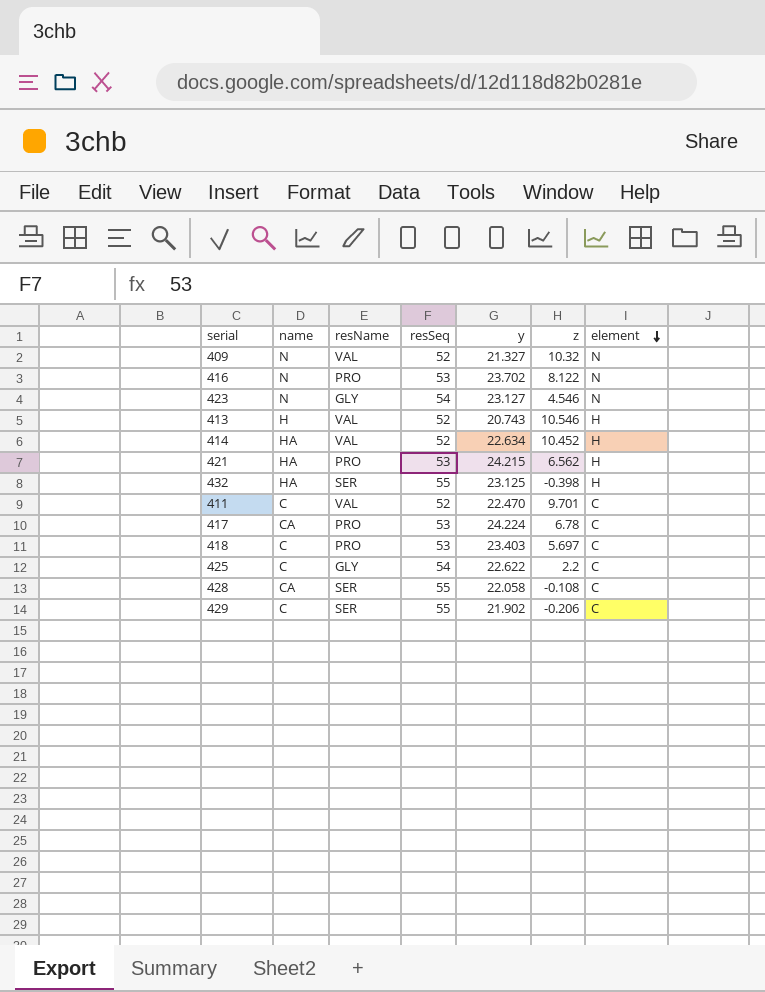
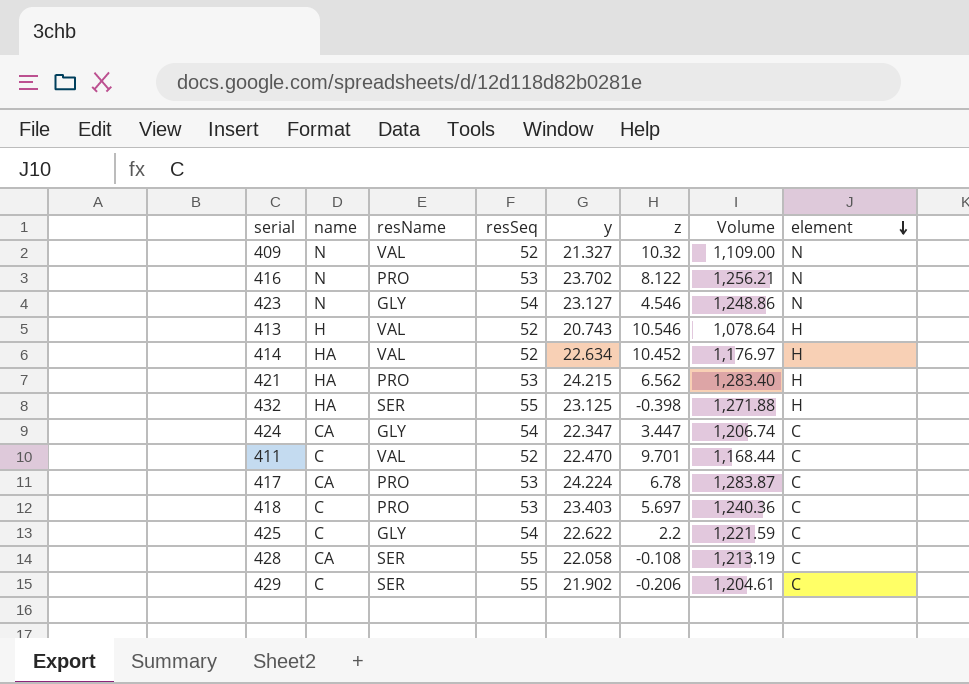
column Volume | formula: none -> [resSeq] * [y]
row 424: none -> CA | GLY | 54 | 22.347 | 3.447 | 1,206.74 | C

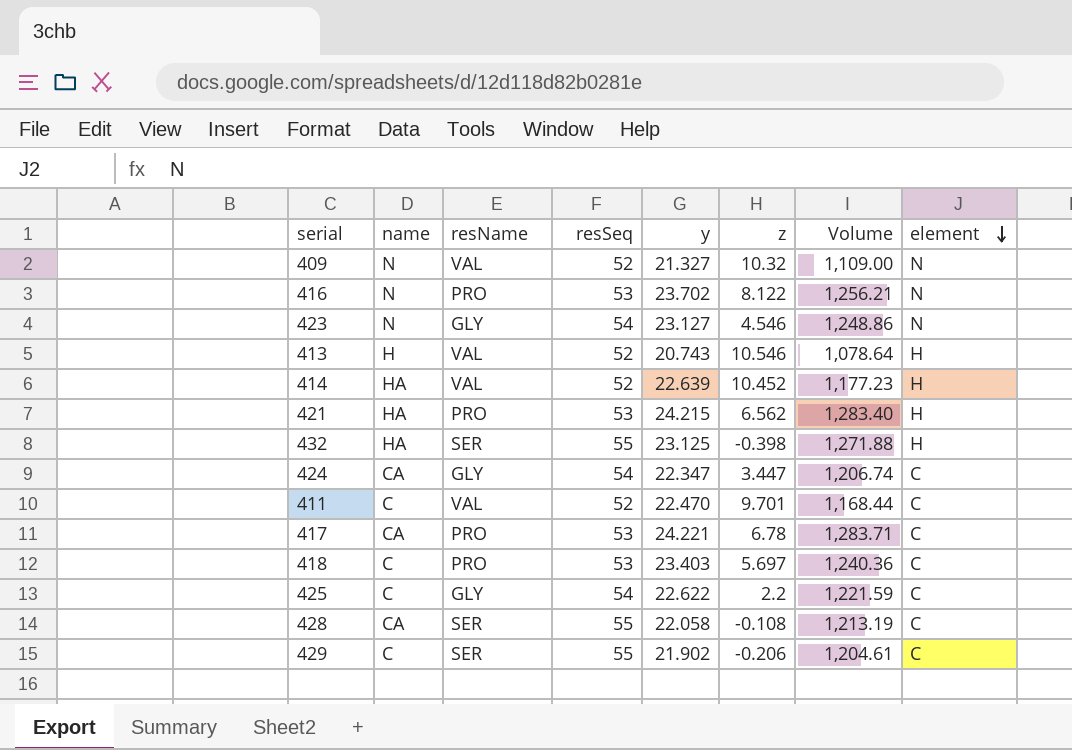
414 | y: 22.634 -> 22.639
414 | Volume: 1,176.97 -> 1,177.23
417 | y: 24.224 -> 24.221
417 | Volume: 1,283.87 -> 1,283.71

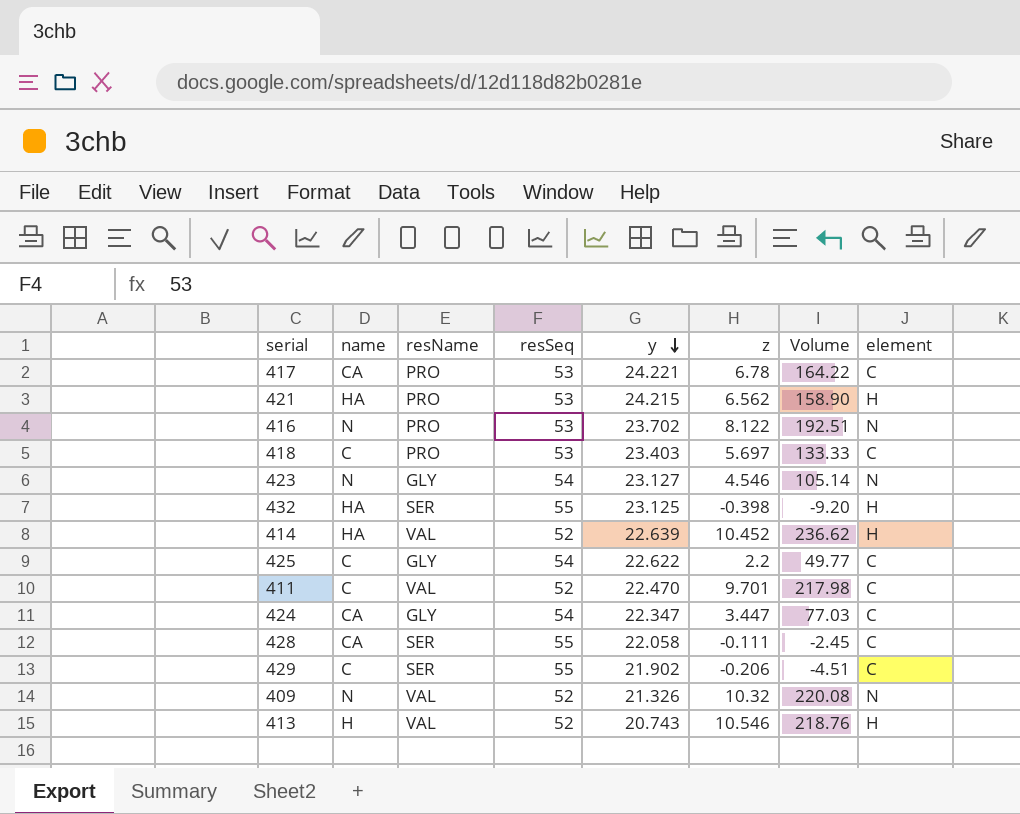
row order: element descending -> y descending
column Volume | formula: [resSeq] * [y] -> [y] * [z]
428 | z: -0.108 -> -0.111
409 | y: 21.327 -> 21.326

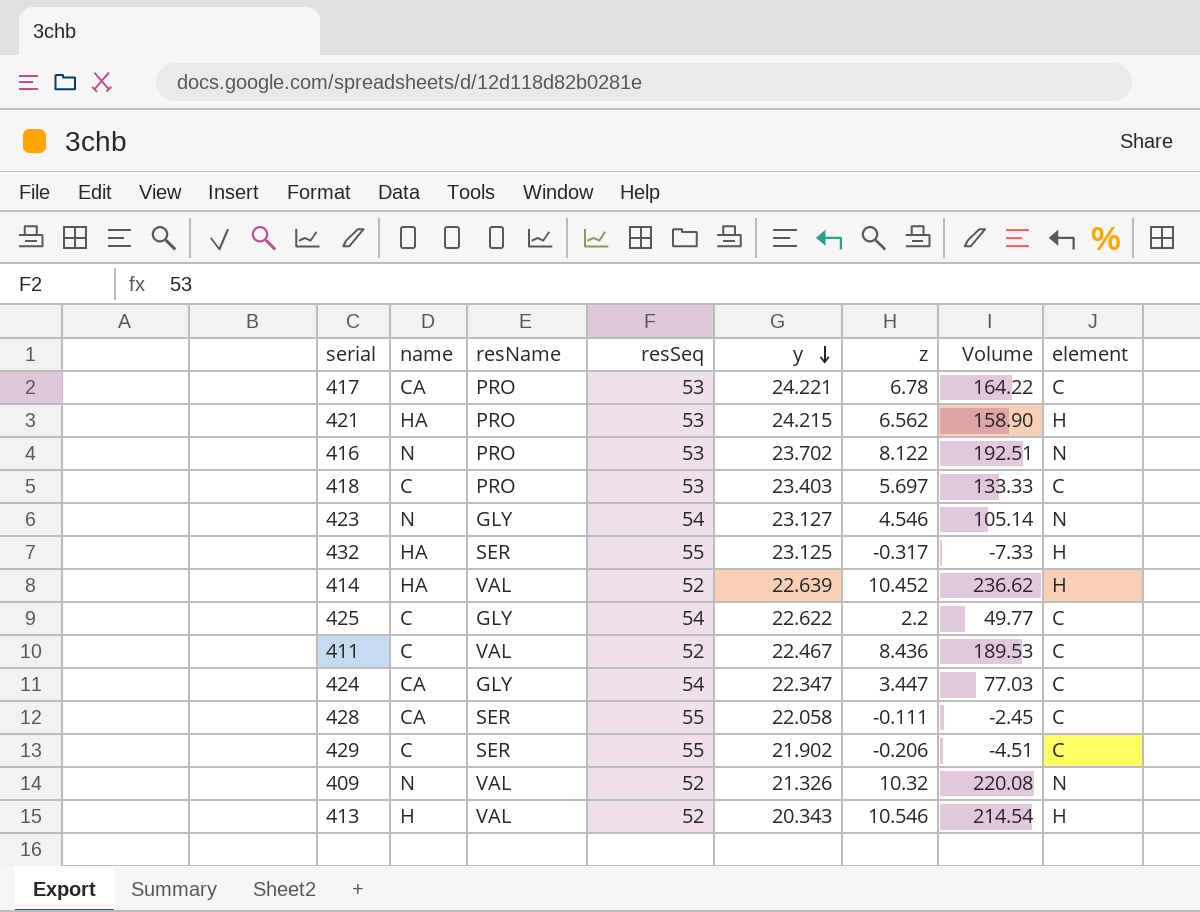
432 | z: -0.398 -> -0.317
432 | Volume: -9.20 -> -7.33
411 | y: 22.470 -> 22.467
411 | z: 9.701 -> 8.436
411 | Volume: 217.98 -> 189.53
413 | y: 20.743 -> 20.343
413 | Volume: 218.76 -> 214.54

